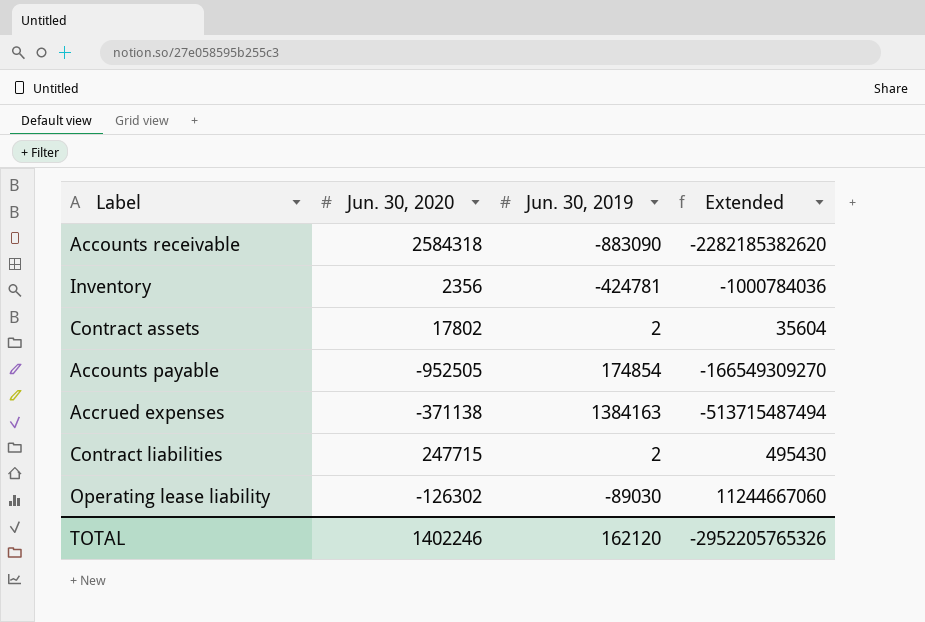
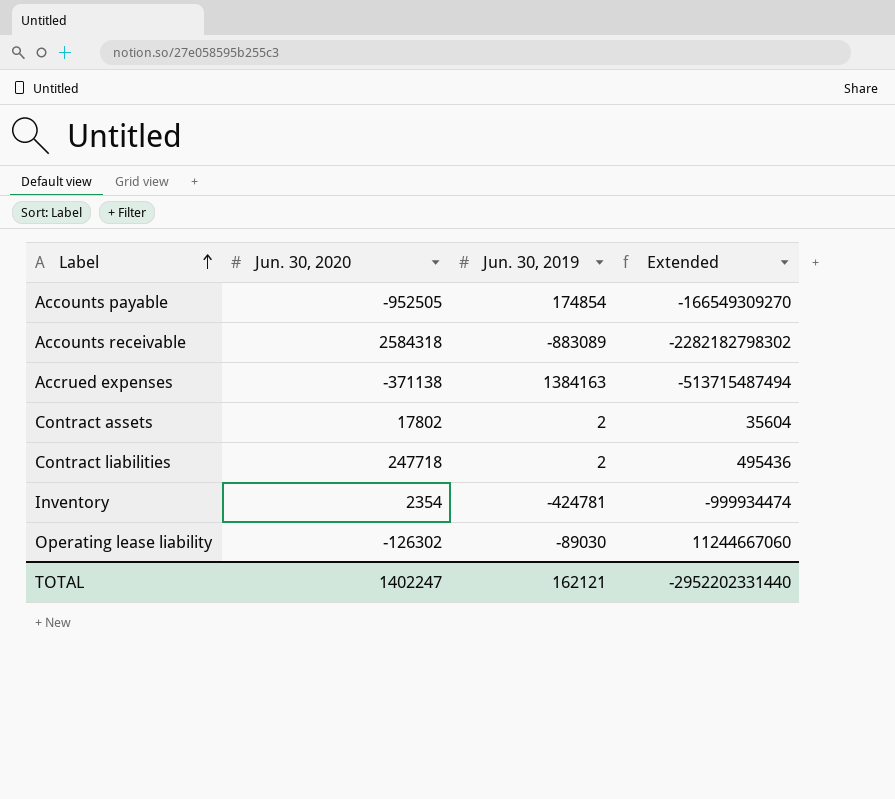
row order: none -> Label ascending
Accounts receivable | Jun. 30, 2019: -883090 -> -883089
Accounts receivable | Extended: -2282185382620 -> -2282182798302
Contract liabilities | Jun. 30, 2020: 247715 -> 247718
Contract liabilities | Extended: 495430 -> 495436
Inventory | Jun. 30, 2020: 2356 -> 2354
Inventory | Extended: -1000784036 -> -999934474
TOTAL | Jun. 30, 2020: 1402246 -> 1402247
TOTAL | Jun. 30, 2019: 162120 -> 162121
TOTAL | Extended: -2952205765326 -> -2952202331440

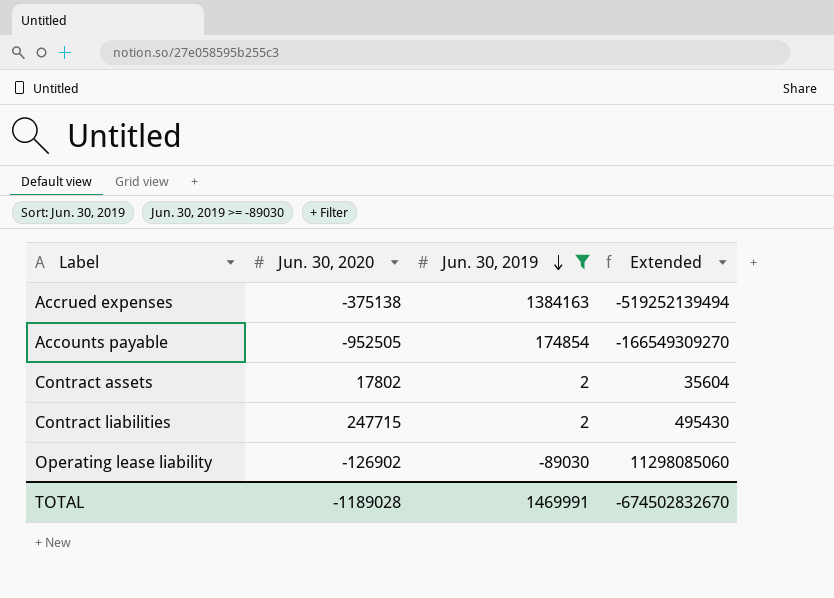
filter: none -> Jun. 30, 2019 >= -89030
row order: Label ascending -> Jun. 30, 2019 descending
Accrued expenses | Jun. 30, 2020: -371138 -> -375138
Accrued expenses | Extended: -513715487494 -> -519252139494
Contract liabilities | Jun. 30, 2020: 247718 -> 247715
Contract liabilities | Extended: 495436 -> 495430
Operating lease liability | Jun. 30, 2020: -126302 -> -126902
Operating lease liability | Extended: 11244667060 -> 11298085060
TOTAL | Jun. 30, 2020: 1402247 -> -1189028
TOTAL | Jun. 30, 2019: 162121 -> 1469991
TOTAL | Extended: -2952202331440 -> -674502832670

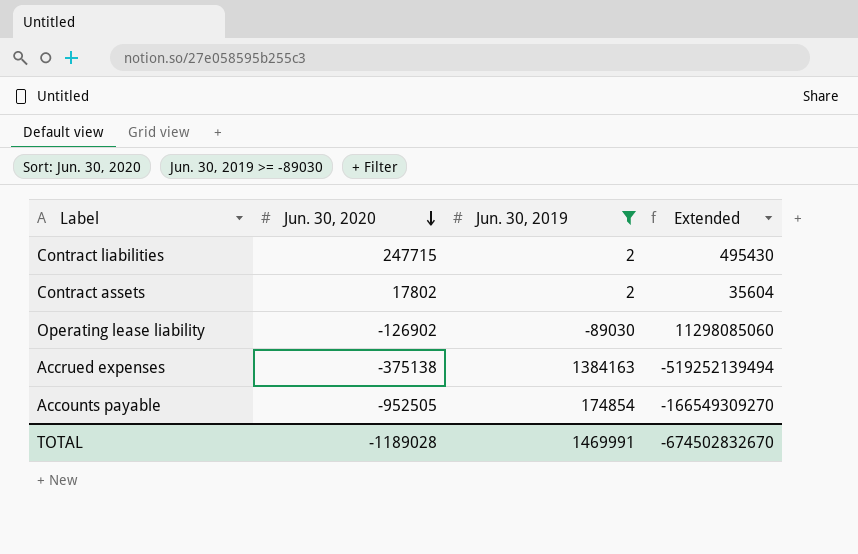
row order: Jun. 30, 2019 descending -> Jun. 30, 2020 descending

